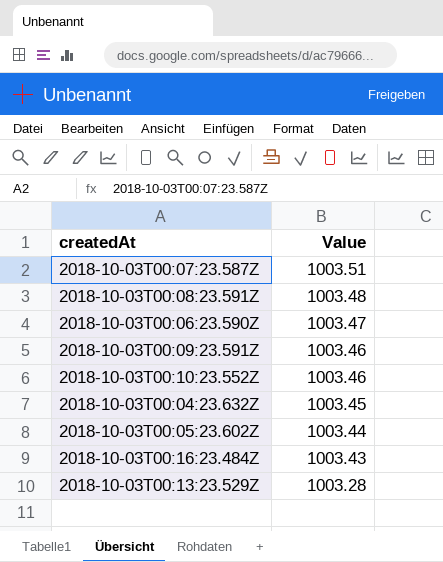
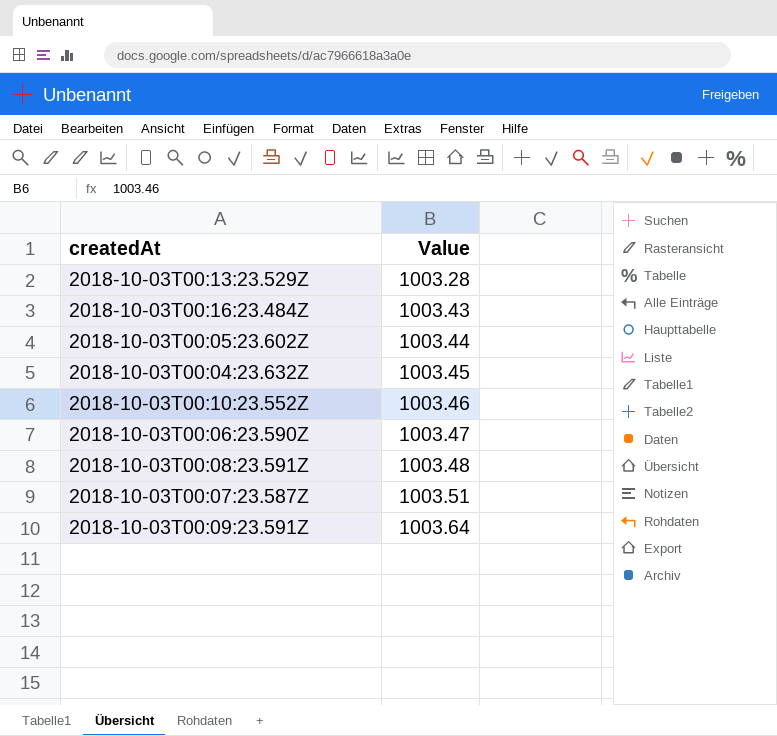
row order: Value descending -> Value ascending
2018-10-03T00:09:23.591Z | Value: 1003.46 -> 1003.64

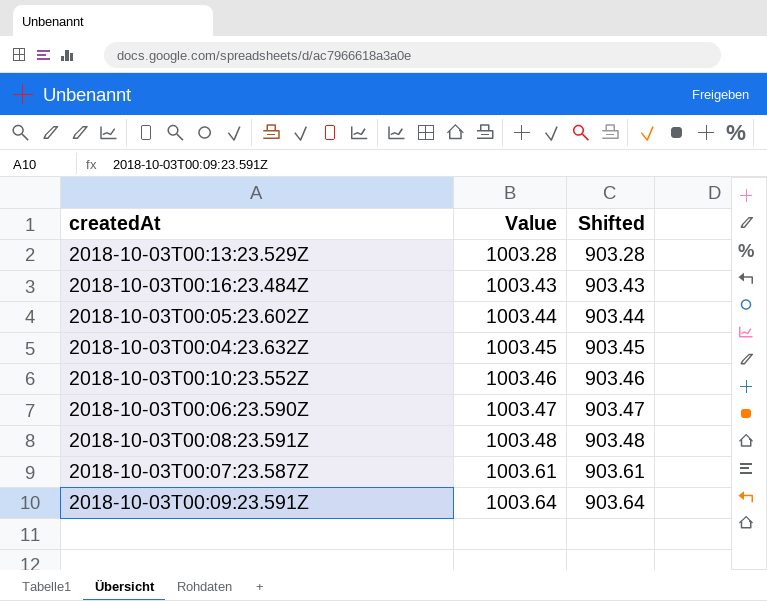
column Shifted | formula: none -> [Value] - 100
2018-10-03T00:07:23.587Z | Value: 1003.51 -> 1003.61

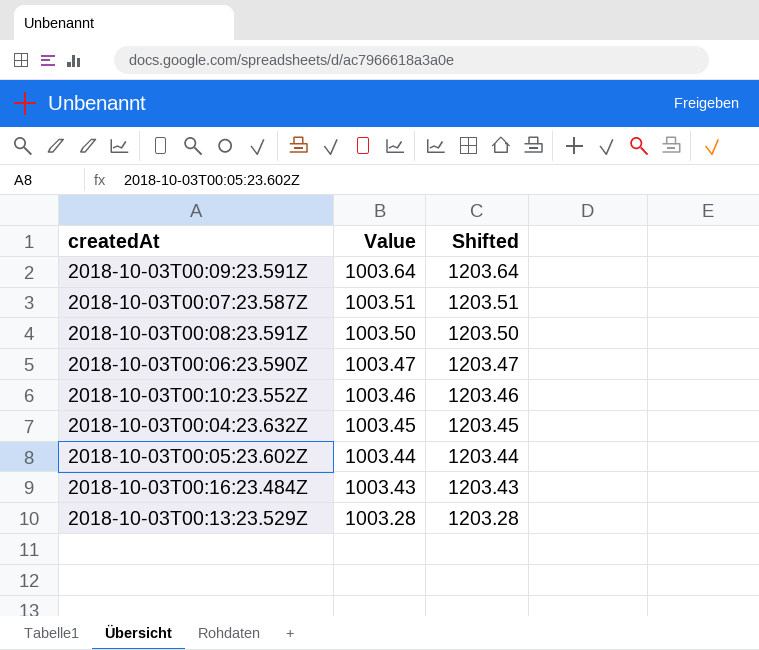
row order: Value ascending -> Value descending
column Shifted | formula: [Value] - 100 -> [Value] + 200
2018-10-03T00:07:23.587Z | Value: 1003.61 -> 1003.51
2018-10-03T00:08:23.591Z | Value: 1003.48 -> 1003.50

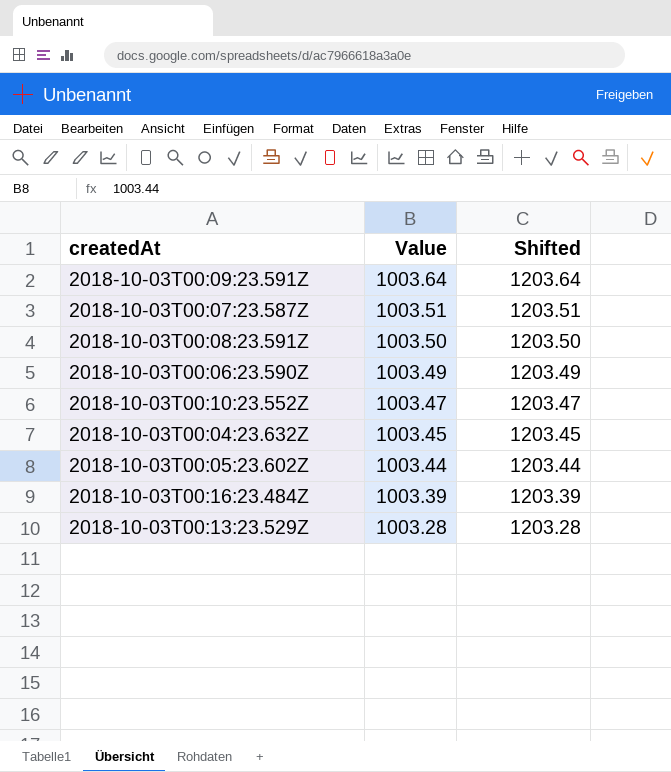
2018-10-03T00:06:23.590Z | Value: 1003.47 -> 1003.49
2018-10-03T00:06:23.590Z | Shifted: 1203.47 -> 1203.49
2018-10-03T00:10:23.552Z | Value: 1003.46 -> 1003.47
2018-10-03T00:10:23.552Z | Shifted: 1203.46 -> 1203.47
2018-10-03T00:16:23.484Z | Value: 1003.43 -> 1003.39
2018-10-03T00:16:23.484Z | Shifted: 1203.43 -> 1203.39

